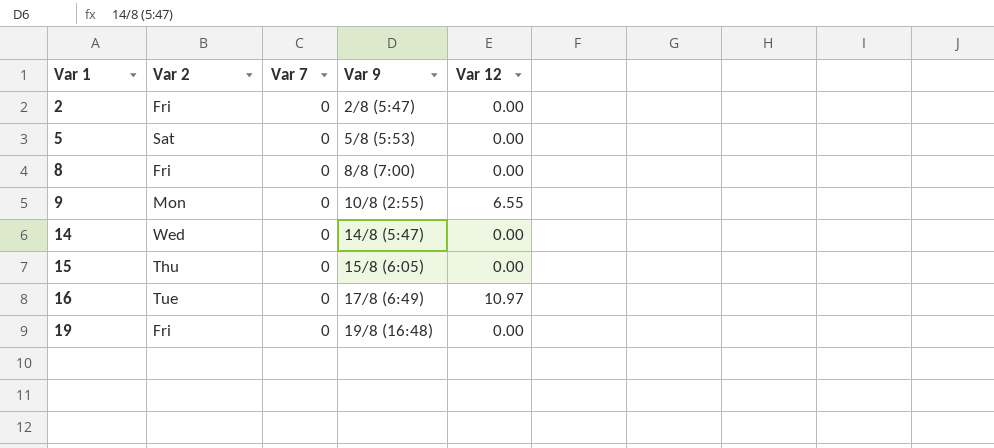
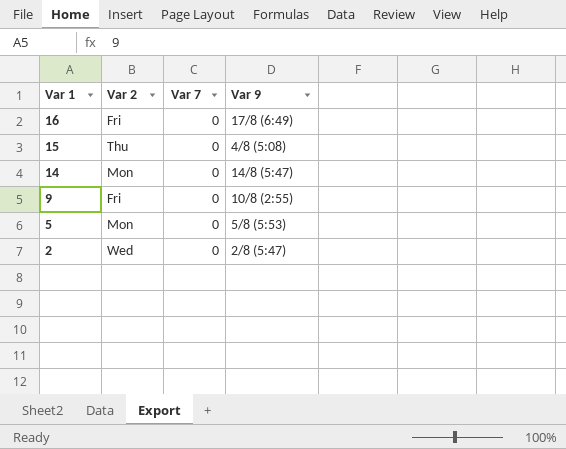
row order: Var 1 ascending -> Var 1 descending
column Var 12 | position: 5 -> none
row 8: Fri | 0 | 8/8 (7:00) | 0.00 -> none
row 19: Fri | 0 | 19/8 (16:48) | 0.00 -> none
16 | Var 2: Tue -> Fri
15 | Var 9: 15/8 (6:05) -> 4/8 (5:08)
14 | Var 2: Wed -> Mon
9 | Var 2: Mon -> Fri
5 | Var 2: Sat -> Mon
2 | Var 2: Fri -> Wed

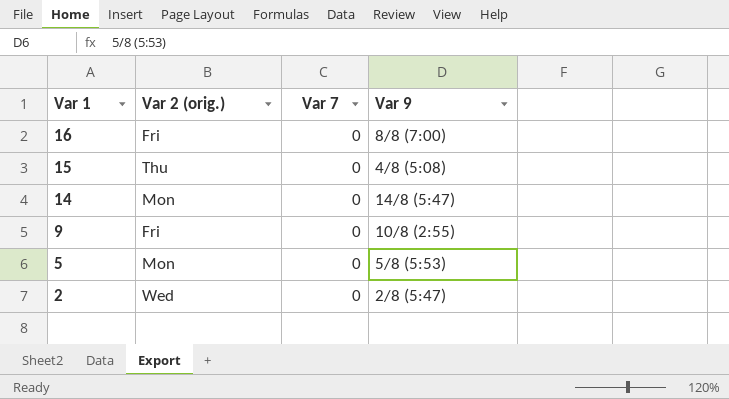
column name: Var 2 -> Var 2 (orig.)
16 | Var 9: 17/8 (6:49) -> 8/8 (7:00)

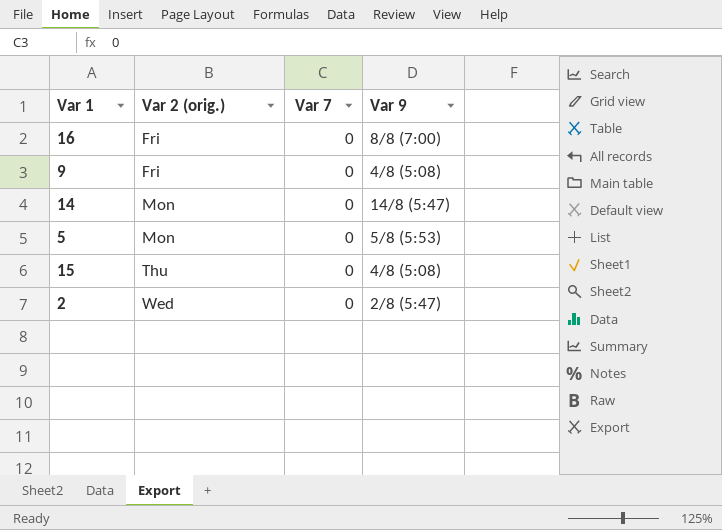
row order: Var 1 descending -> Var 2 (orig.) ascending
9 | Var 9: 10/8 (2:55) -> 4/8 (5:08)

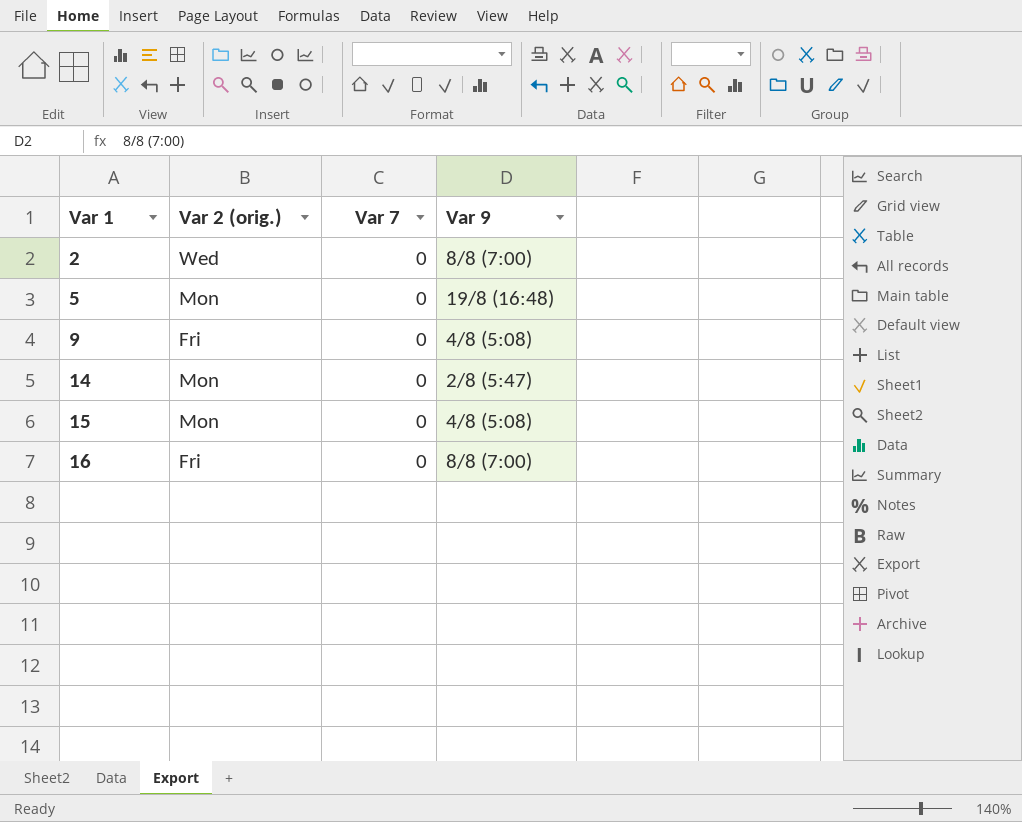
row order: Var 2 (orig.) ascending -> Var 1 ascending
2 | Var 9: 2/8 (5:47) -> 8/8 (7:00)
5 | Var 9: 5/8 (5:53) -> 19/8 (16:48)
14 | Var 9: 14/8 (5:47) -> 2/8 (5:47)
15 | Var 2 (orig.): Thu -> Mon

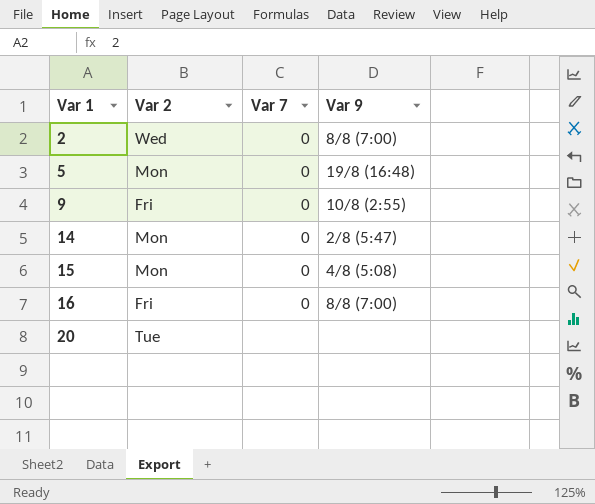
column name: Var 2 (orig.) -> Var 2
9 | Var 9: 4/8 (5:08) -> 10/8 (2:55)
row 20: none -> Tue | none | none

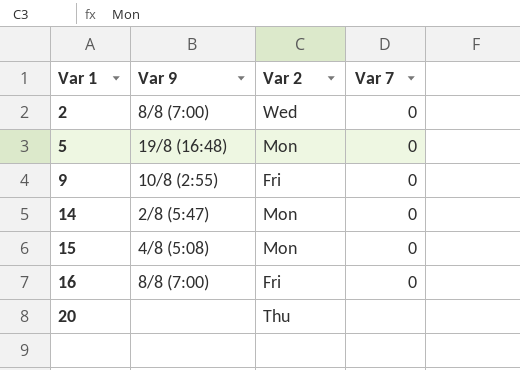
column Var 9 | position: 4 -> 2
20 | Var 2: Tue -> Thu

